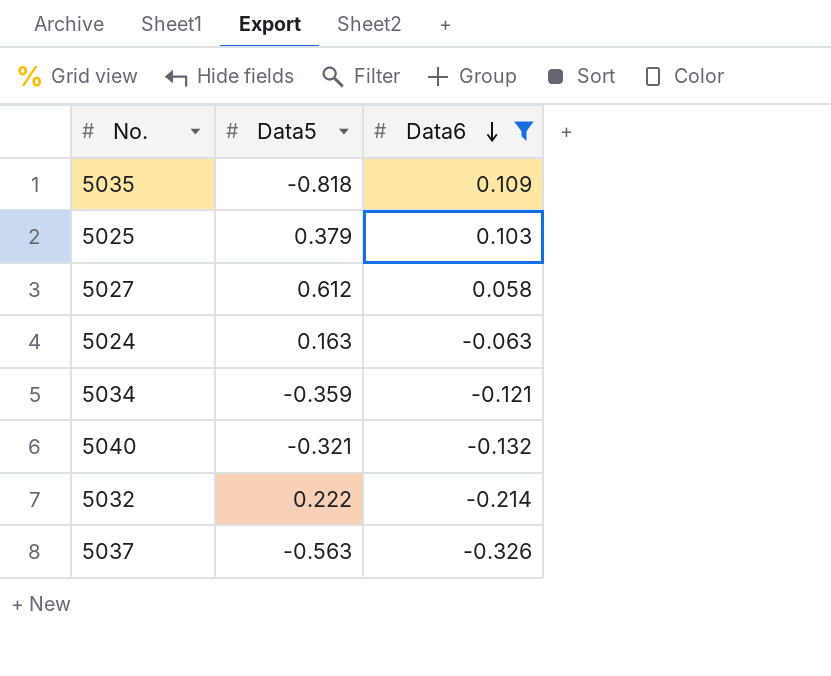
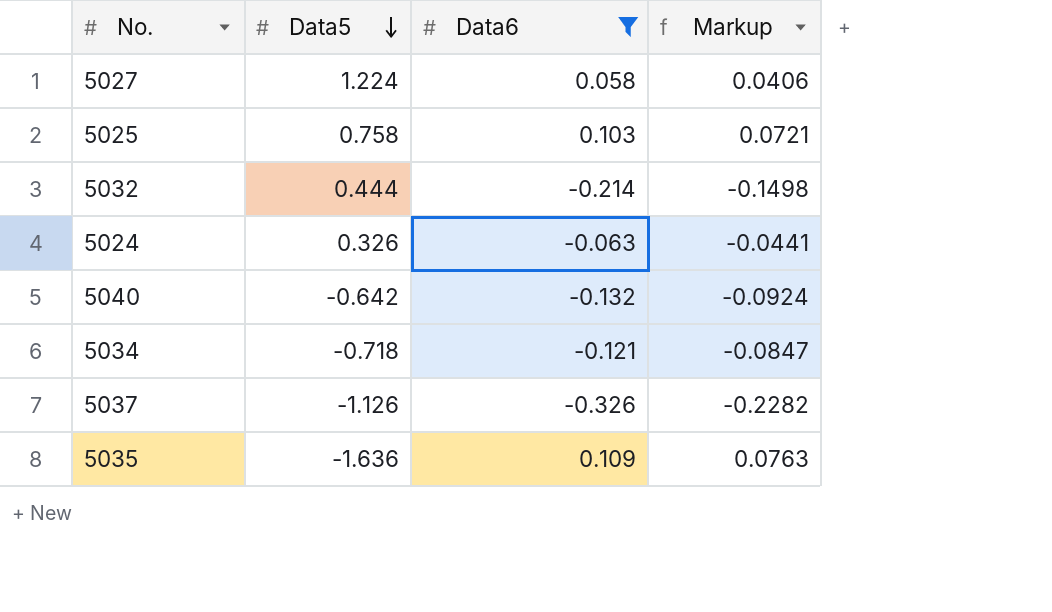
row order: Data6 descending -> Data5 descending
column Markup | formula: none -> [Data6] * 0.7
5027 | Data5: 0.612 -> 1.224
5025 | Data5: 0.379 -> 0.758
5032 | Data5: 0.222 -> 0.444
5024 | Data5: 0.163 -> 0.326
5040 | Data5: -0.321 -> -0.642
5034 | Data5: -0.359 -> -0.718
5037 | Data5: -0.563 -> -1.126
5035 | Data5: -0.818 -> -1.636

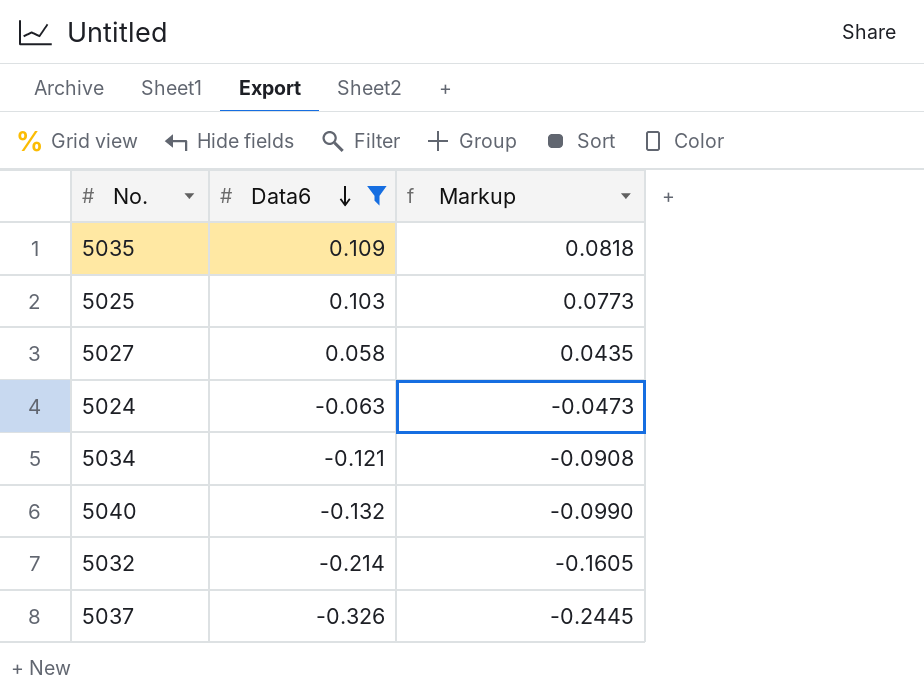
row order: Data5 descending -> Data6 descending
column Data5 | position: 2 -> none
column Markup | formula: [Data6] * 0.7 -> [Data6] * 0.75

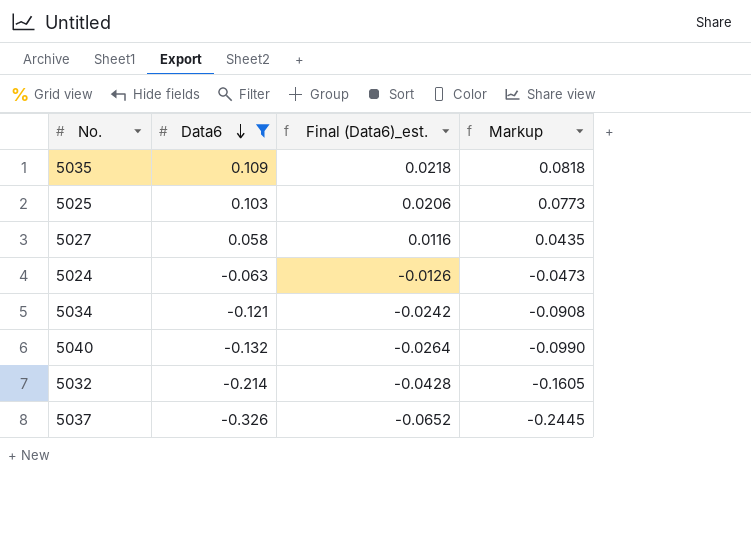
column Final (Data6)_est. | formula: none -> [Data6] * 0.2

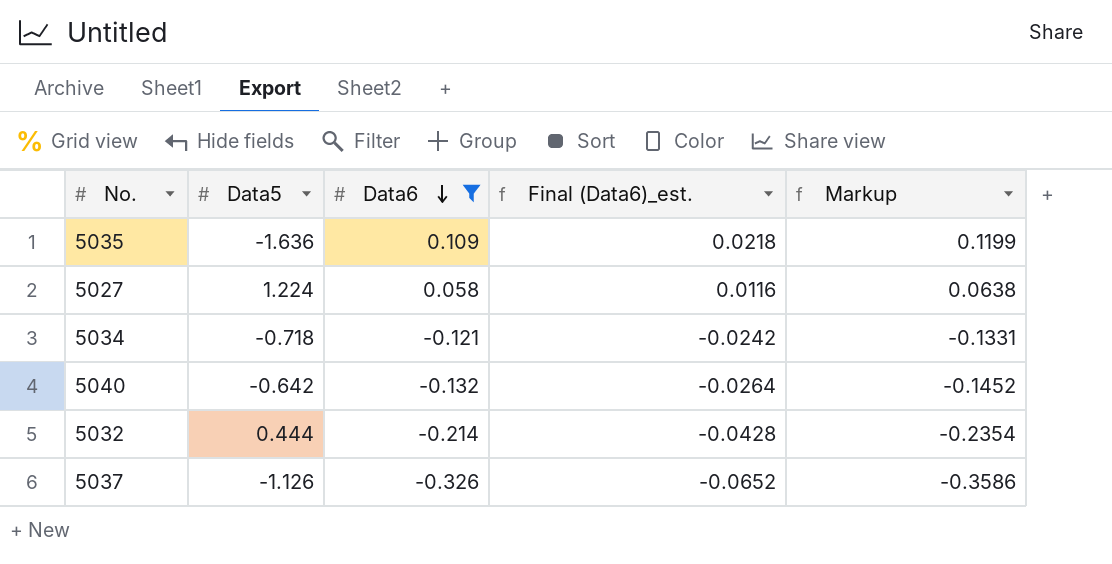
column Data5 | position: none -> 2
column Markup | formula: [Data6] * 0.75 -> [Data6] * 1.1
row 5025: 0.103 | 0.0206 | 0.0773 -> none
row 5024: -0.063 | -0.0126 | -0.0473 -> none

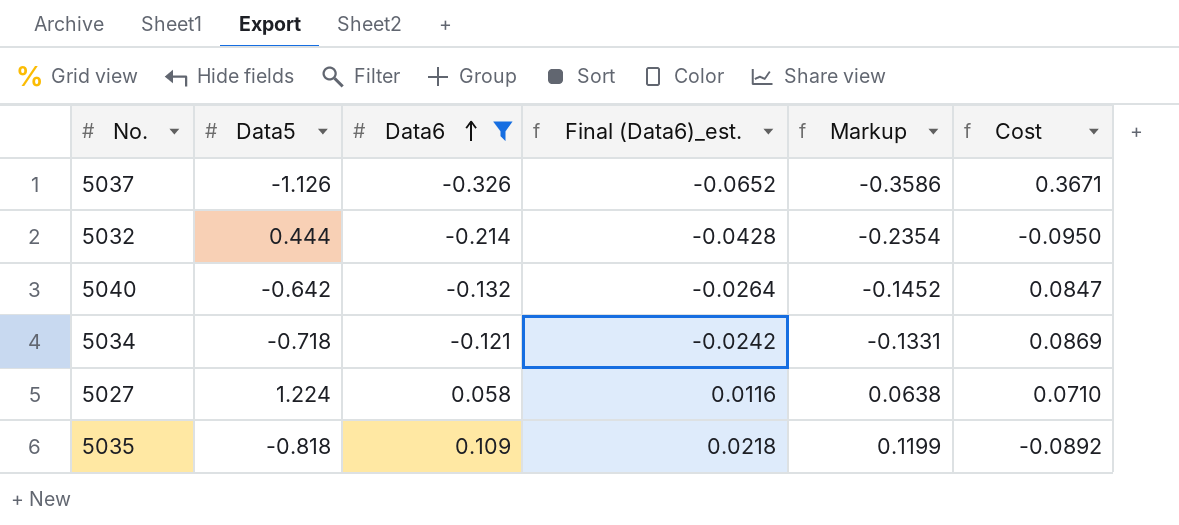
row order: Data6 descending -> Data6 ascending
column Cost | formula: none -> [Data5] * [Data6]
5035 | Data5: -1.636 -> -0.818

